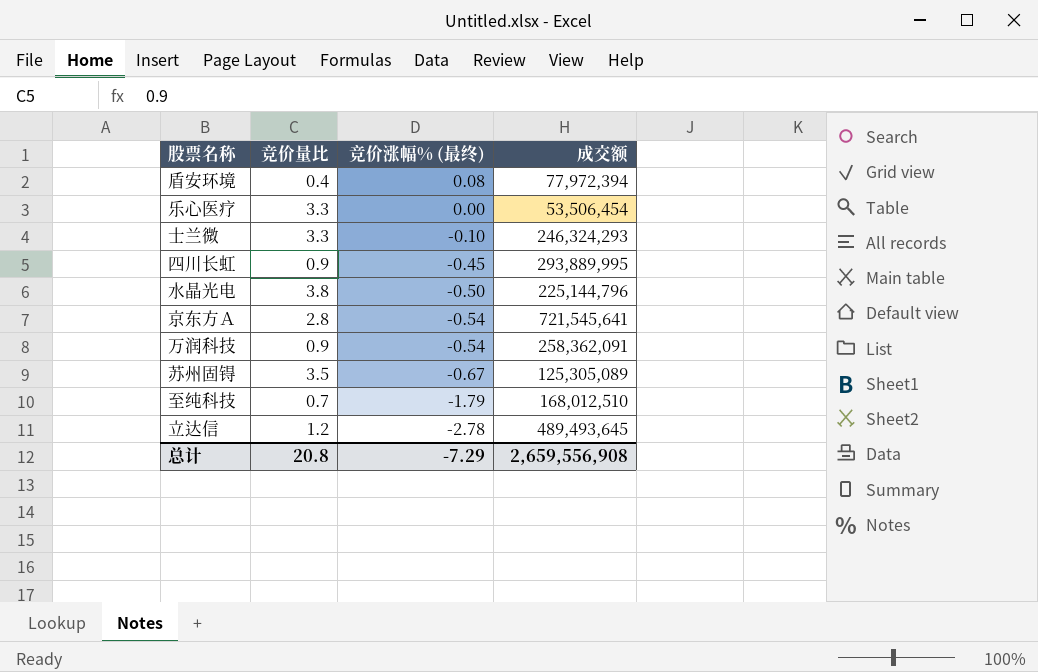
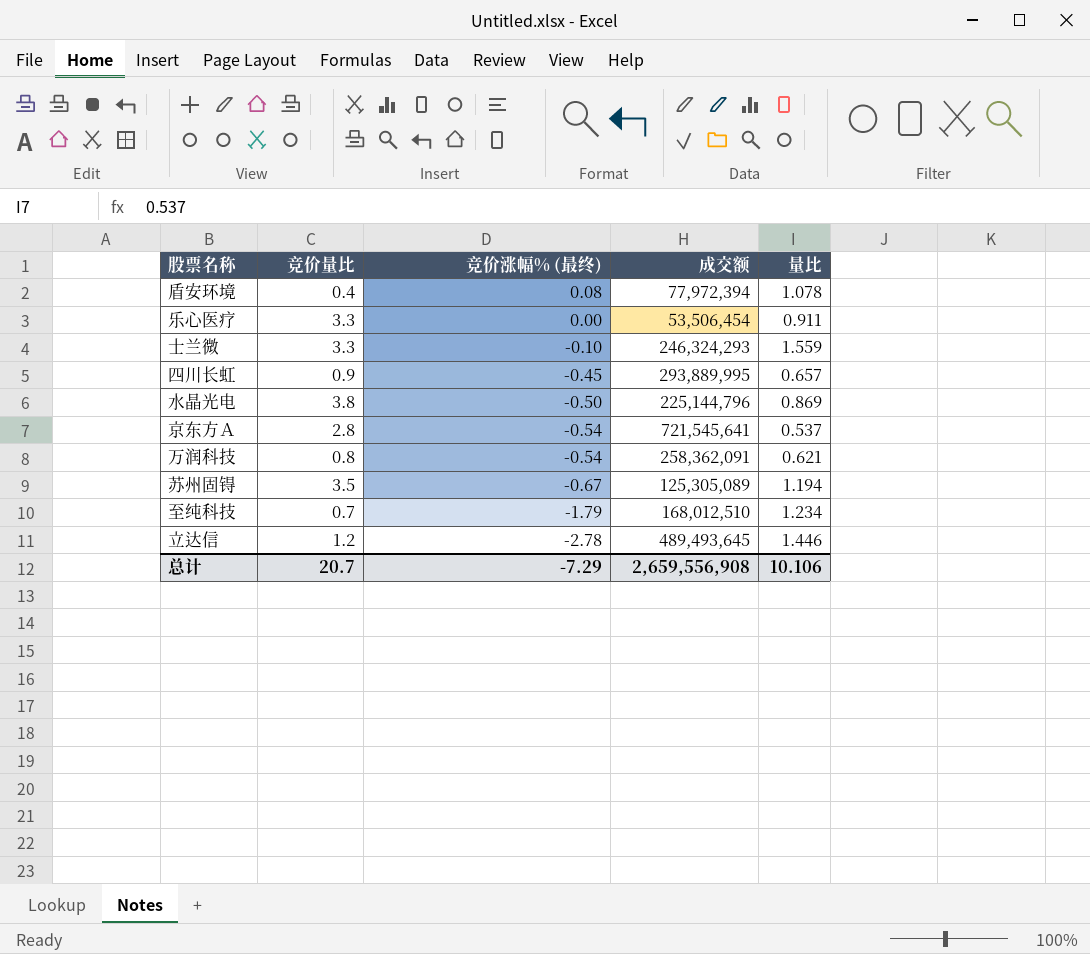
column 量比 | position: none -> 5
万润科技 | 竞价量比: 0.9 -> 0.8
总计 | 竞价量比: 20.8 -> 20.7

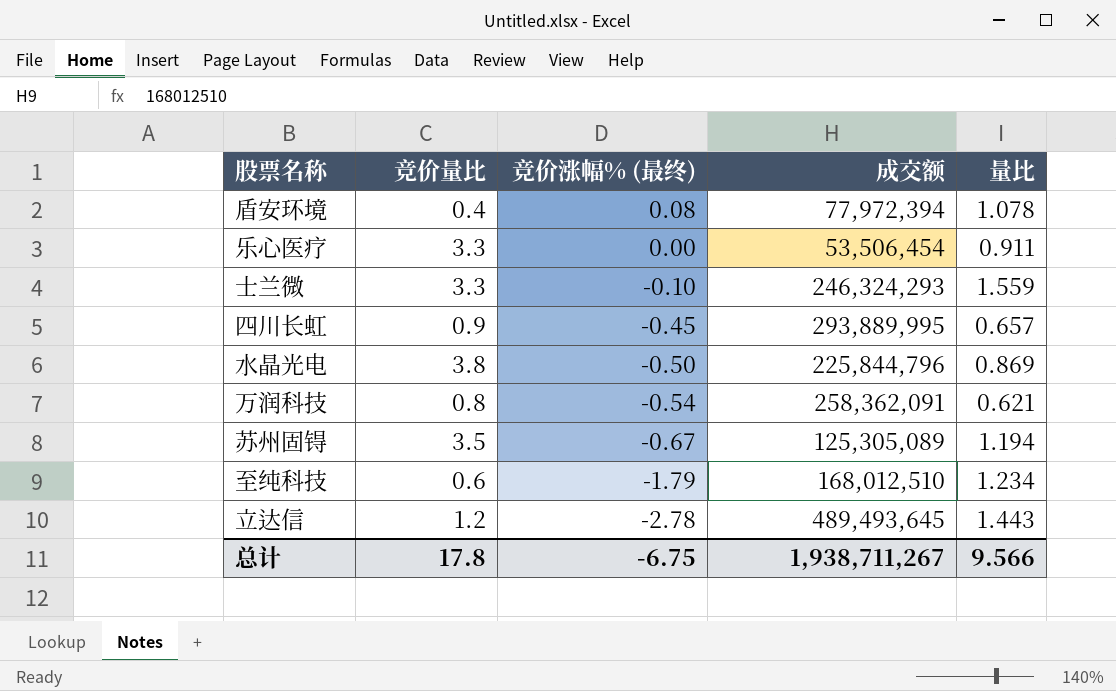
row 京东方Ａ: 2.8 | -0.54 | 721,545,641 | 0.537 -> none
水晶光电 | 成交额: 225,144,796 -> 225,844,796
至纯科技 | 竞价量比: 0.7 -> 0.6
立达信 | 量比: 1.446 -> 1.443
总计 | 竞价量比: 20.7 -> 17.8
总计 | 竞价涨幅% (最终): -7.29 -> -6.75
总计 | 成交额: 2,659,556,908 -> 1,938,711,267
总计 | 量比: 10.106 -> 9.566

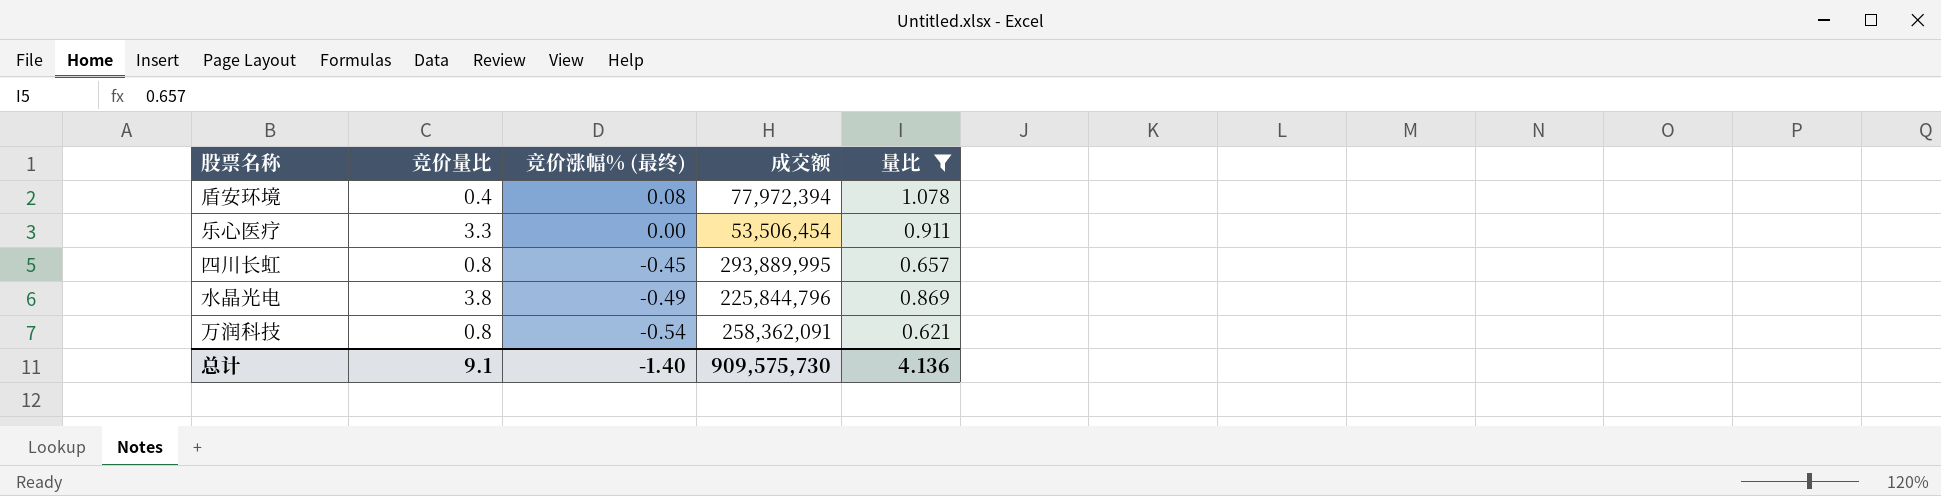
filter: none -> 量比 <= 1.078
四川长虹 | 竞价量比: 0.9 -> 0.8
水晶光电 | 竞价涨幅% (最终): -0.50 -> -0.49
总计 | 竞价量比: 17.8 -> 9.1
总计 | 竞价涨幅% (最终): -6.75 -> -1.40
总计 | 成交额: 1,938,711,267 -> 909,575,730
总计 | 量比: 9.566 -> 4.136

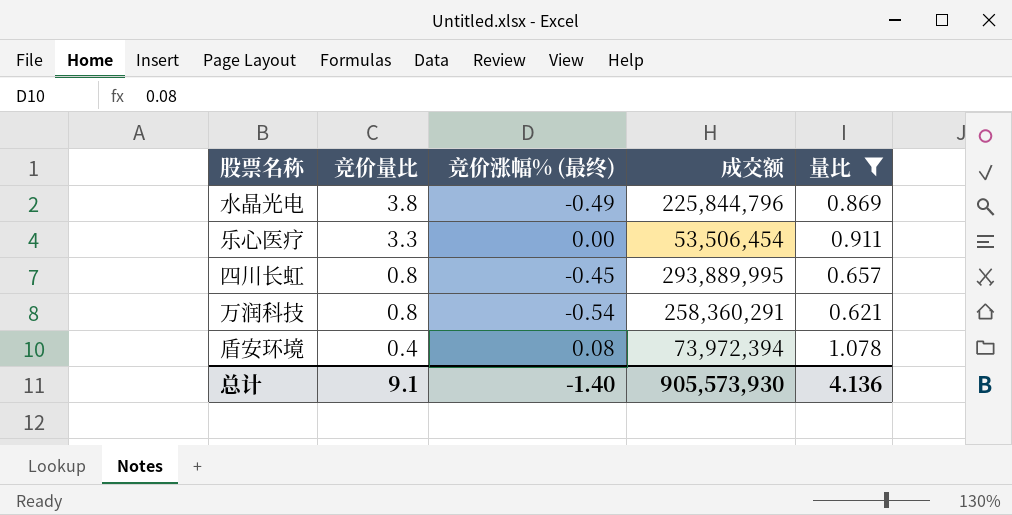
row order: 竞价涨幅% (最终) descending -> 竞价量比 descending
万润科技 | 成交额: 258,362,091 -> 258,360,291
盾安环境 | 成交额: 77,972,394 -> 73,972,394
总计 | 成交额: 909,575,730 -> 905,573,930

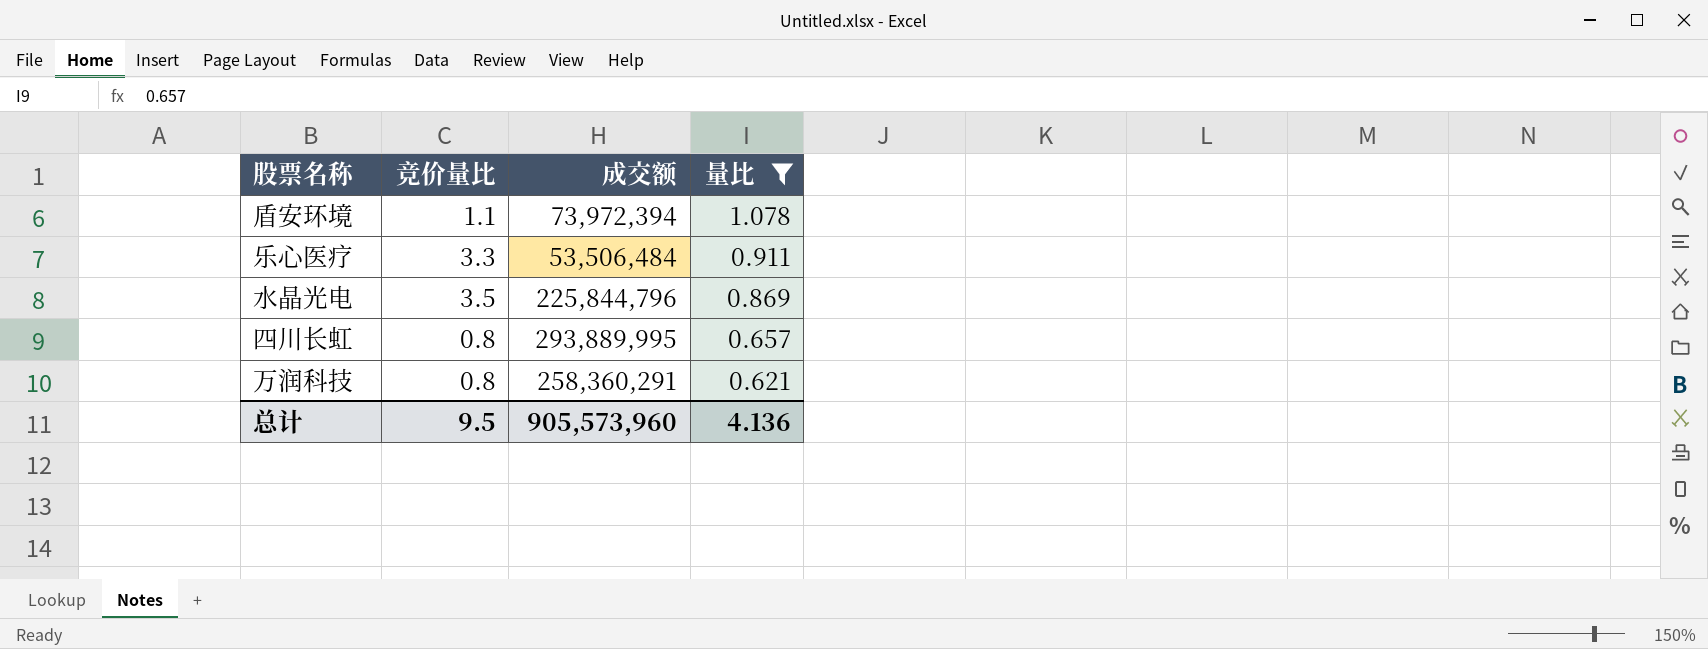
row order: 竞价量比 descending -> 量比 descending
column 竞价涨幅% (最终) | position: 3 -> none
盾安环境 | 竞价量比: 0.4 -> 1.1
乐心医疗 | 成交额: 53,506,454 -> 53,506,484
水晶光电 | 竞价量比: 3.8 -> 3.5
总计 | 竞价量比: 9.1 -> 9.5
总计 | 成交额: 905,573,930 -> 905,573,960

